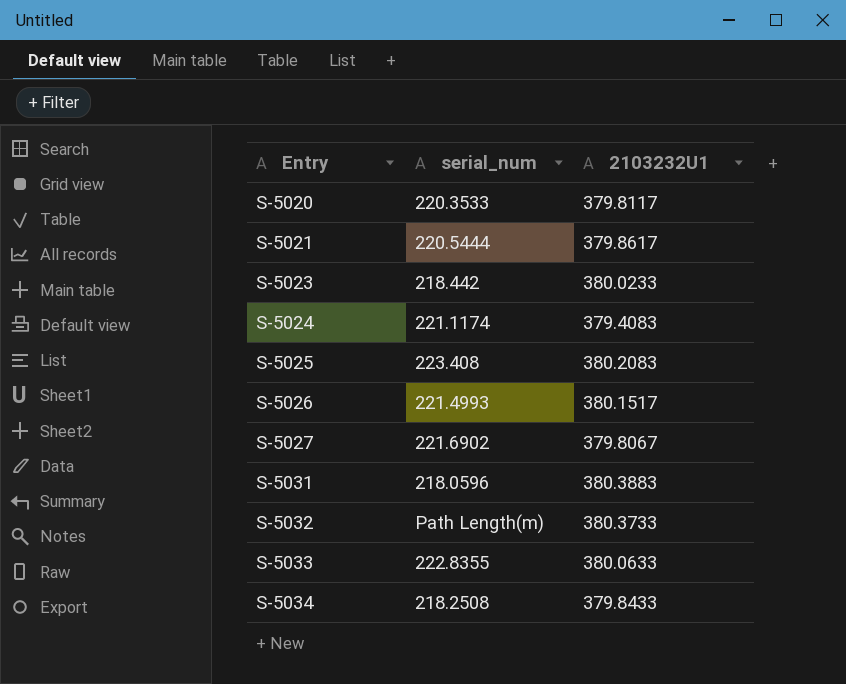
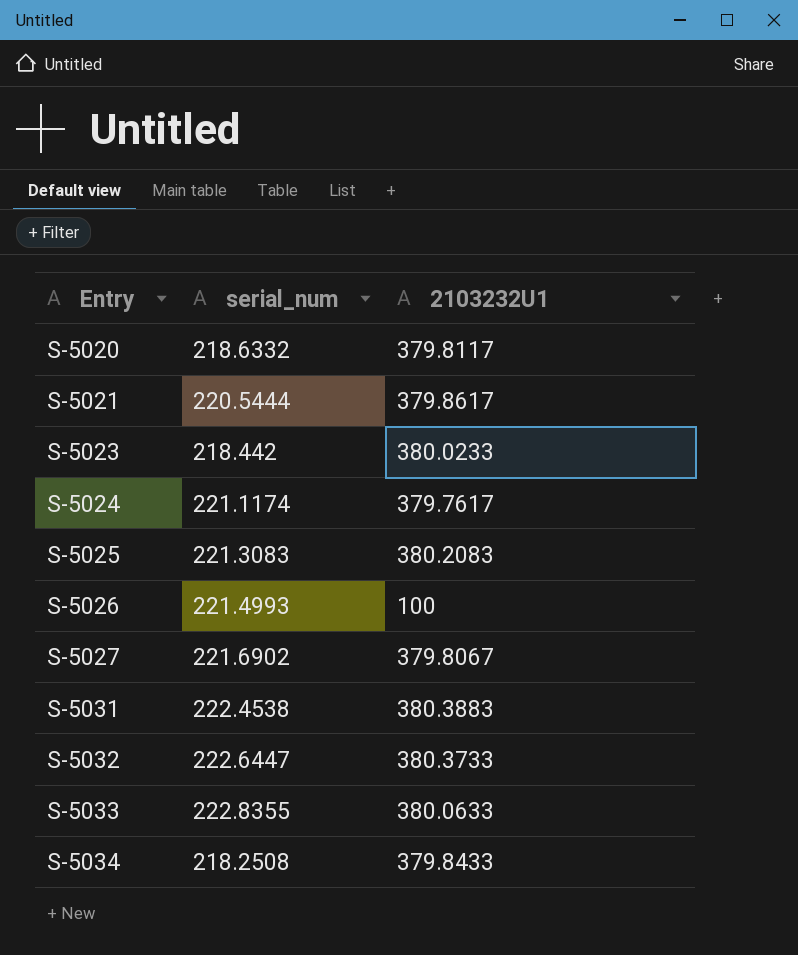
S-5020 | serial_num: 220.3533 -> 218.6332
S-5024 | 2103232U1: 379.4083 -> 379.7617
S-5025 | serial_num: 223.408 -> 221.3083
S-5026 | 2103232U1: 380.1517 -> 100
S-5031 | serial_num: 218.0596 -> 222.4538
S-5032 | serial_num: Path Length(m) -> 222.6447

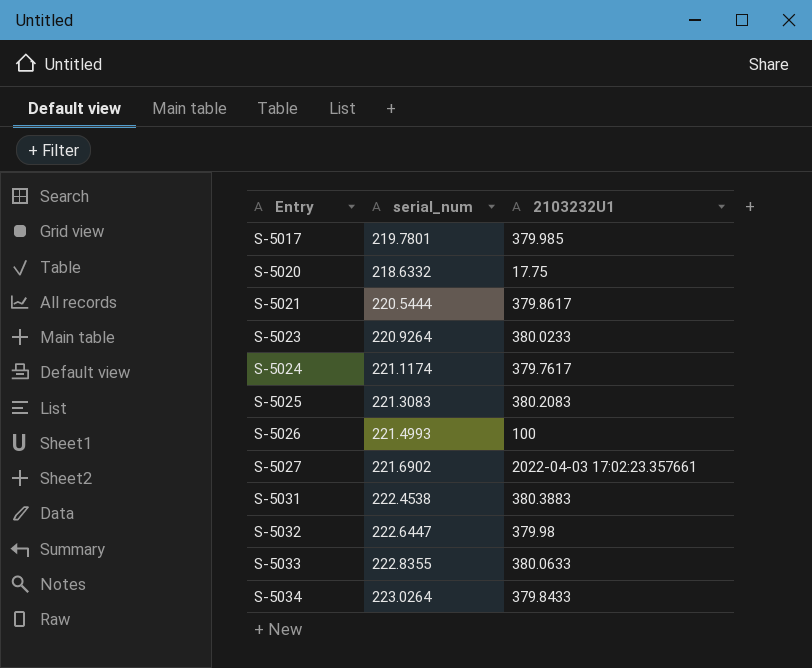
row S-5017: none -> 219.7801 | 379.985
S-5020 | 2103232U1: 379.8117 -> 17.75
S-5023 | serial_num: 218.442 -> 220.9264
S-5027 | 2103232U1: 379.8067 -> 2022-04-03 17:02:23.357661
S-5032 | 2103232U1: 380.3733 -> 379.98
S-5034 | serial_num: 218.2508 -> 223.0264

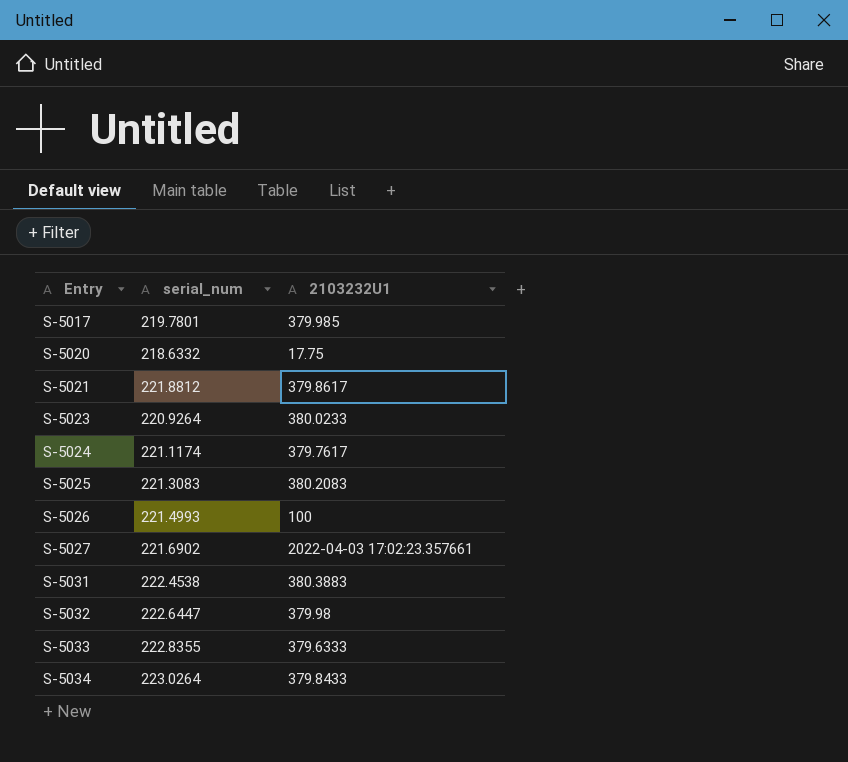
S-5021 | serial_num: 220.5444 -> 221.8812
S-5033 | 2103232U1: 380.0633 -> 379.6333

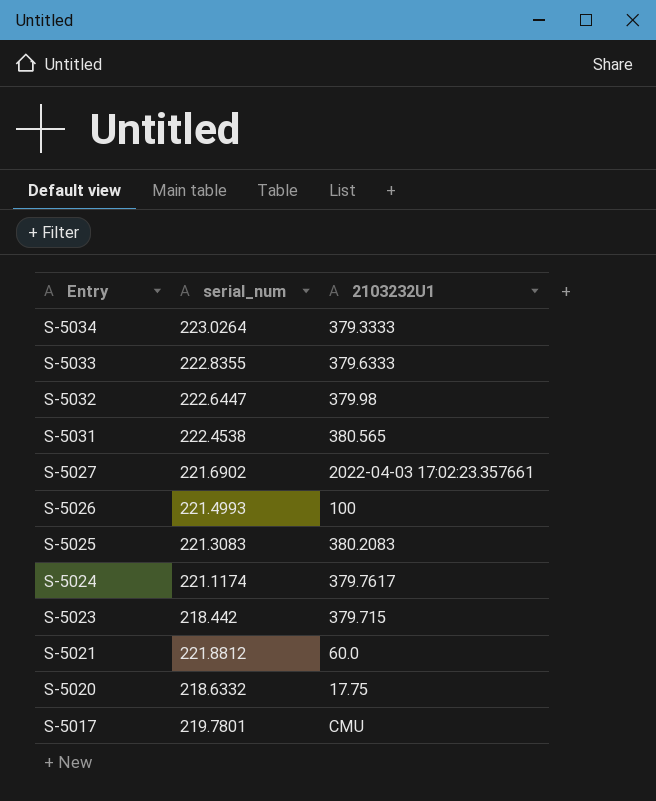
row order: Entry ascending -> Entry descending
S-5034 | 2103232U1: 379.8433 -> 379.3333
S-5031 | 2103232U1: 380.3883 -> 380.565
S-5023 | serial_num: 220.9264 -> 218.442
S-5023 | 2103232U1: 380.0233 -> 379.715
S-5021 | 2103232U1: 379.8617 -> 60.0
S-5017 | 2103232U1: 379.985 -> CMU

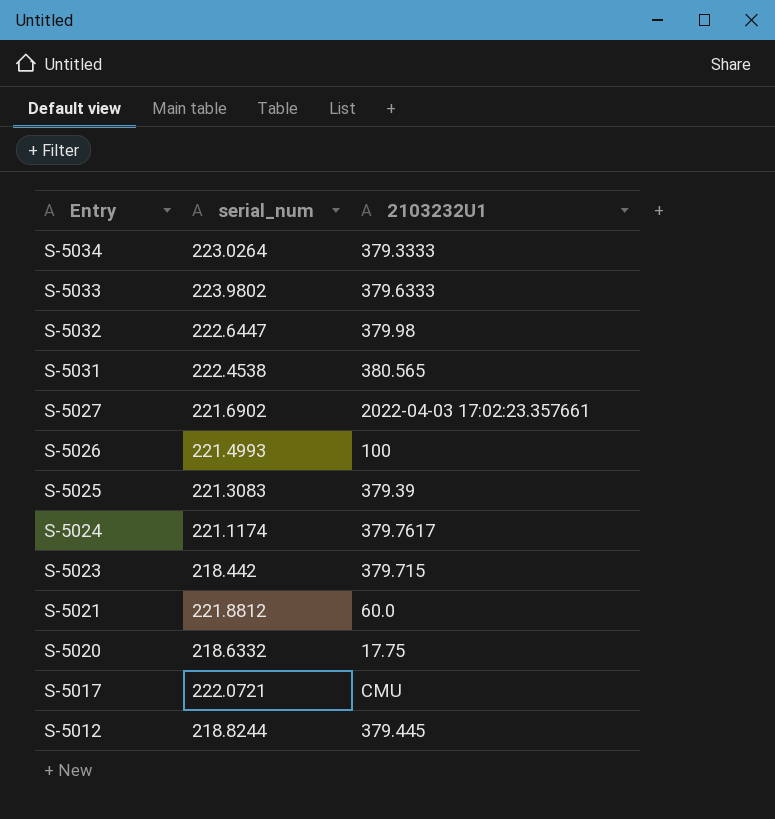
S-5033 | serial_num: 222.8355 -> 223.9802
S-5025 | 2103232U1: 380.2083 -> 379.39
S-5017 | serial_num: 219.7801 -> 222.0721
row S-5012: none -> 218.8244 | 379.445

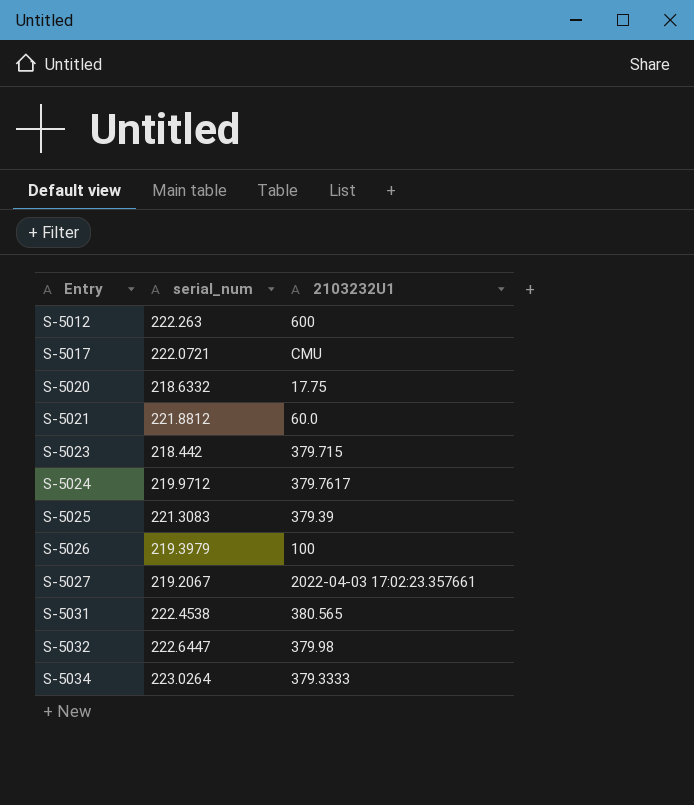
row order: Entry descending -> Entry ascending
row S-5033: 223.9802 | 379.6333 -> none
S-5012 | serial_num: 218.8244 -> 222.263
S-5012 | 2103232U1: 379.445 -> 600
S-5024 | serial_num: 221.1174 -> 219.9712
S-5026 | serial_num: 221.4993 -> 219.3979
S-5027 | serial_num: 221.6902 -> 219.2067

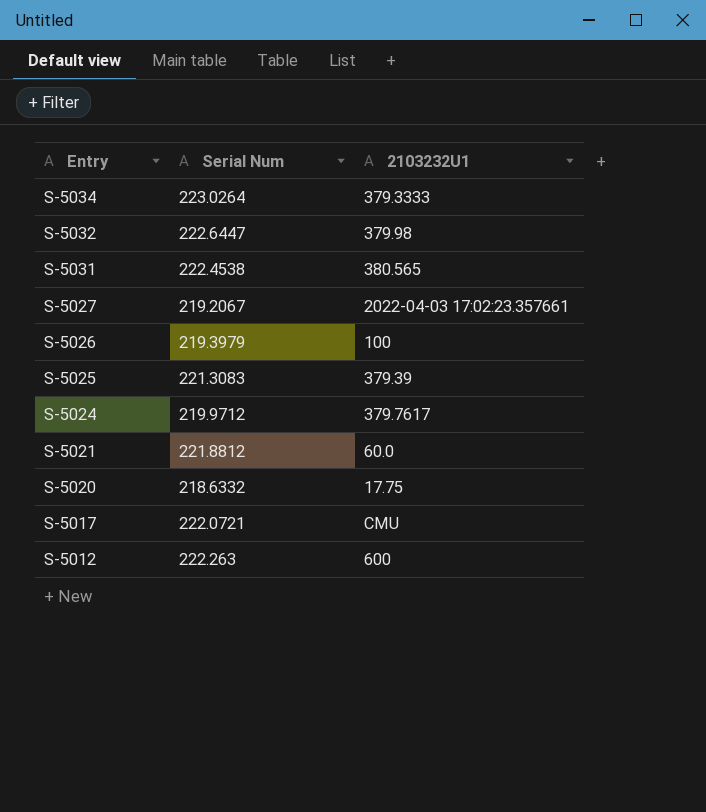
row order: Entry ascending -> Entry descending
column name: serial_num -> Serial Num
row S-5023: 218.442 | 379.715 -> none

